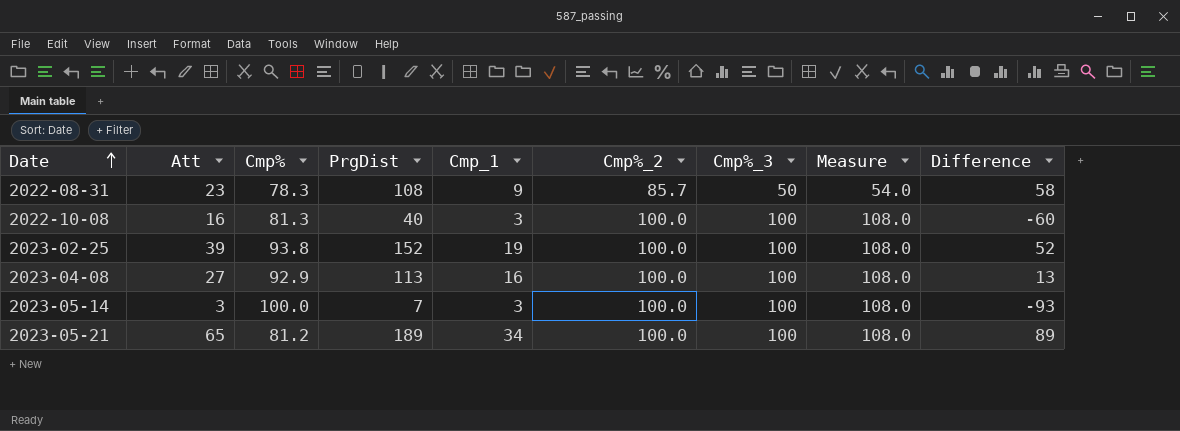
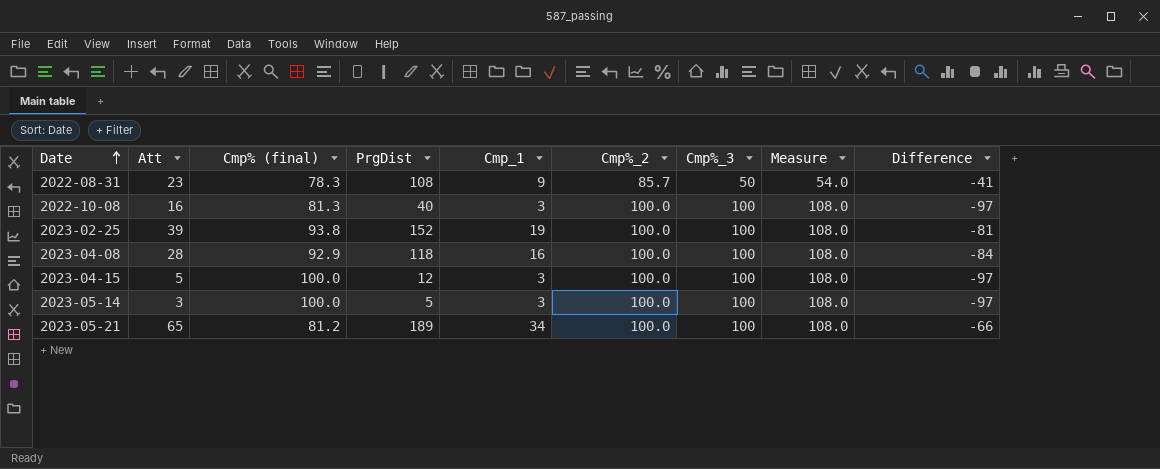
column name: Cmp% -> Cmp% (final)
column Difference | formula: [PrgDist] - [Cmp%_3] -> [Cmp_1] - [Cmp%_3]
2023-04-08 | Att: 27 -> 28
2023-04-08 | PrgDist: 113 -> 118
row 2023-04-15: none -> 5 | 100.0 | 12 | 3 | 100.0 | 100 | 108.0 | -97
2023-05-14 | PrgDist: 7 -> 5

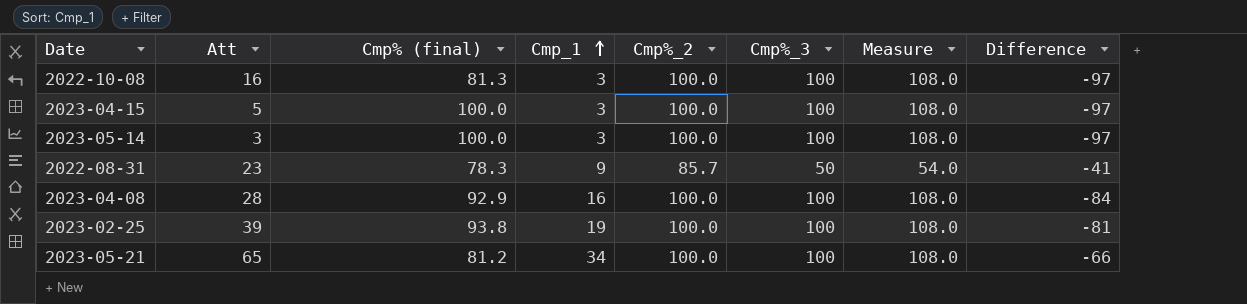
row order: Date ascending -> Cmp_1 ascending
column PrgDist | position: 4 -> none

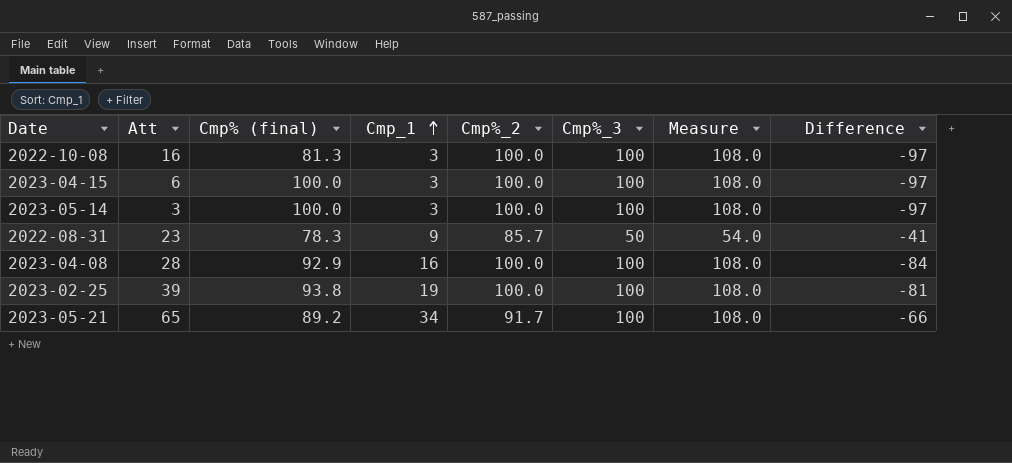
2023-04-15 | Att: 5 -> 6
2023-05-21 | Cmp% (final): 81.2 -> 89.2
2023-05-21 | Cmp%_2: 100.0 -> 91.7

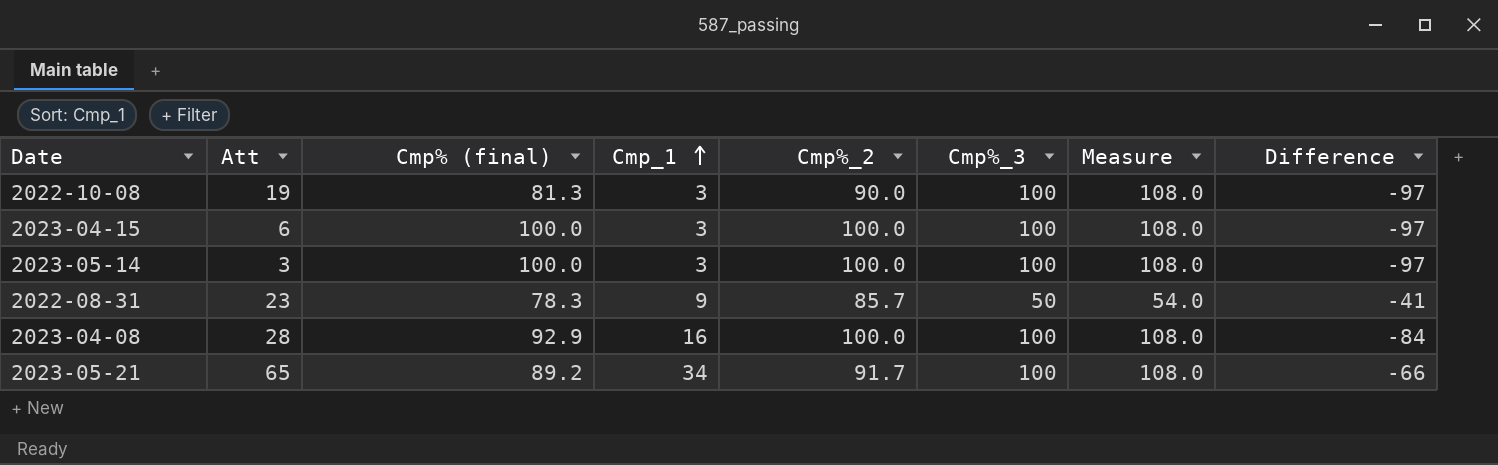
row 2023-02-25: 39 | 93.8 | 19 | 100.0 | 100 | 108.0 | -81 -> none
2022-10-08 | Att: 16 -> 19
2022-10-08 | Cmp%_2: 100.0 -> 90.0

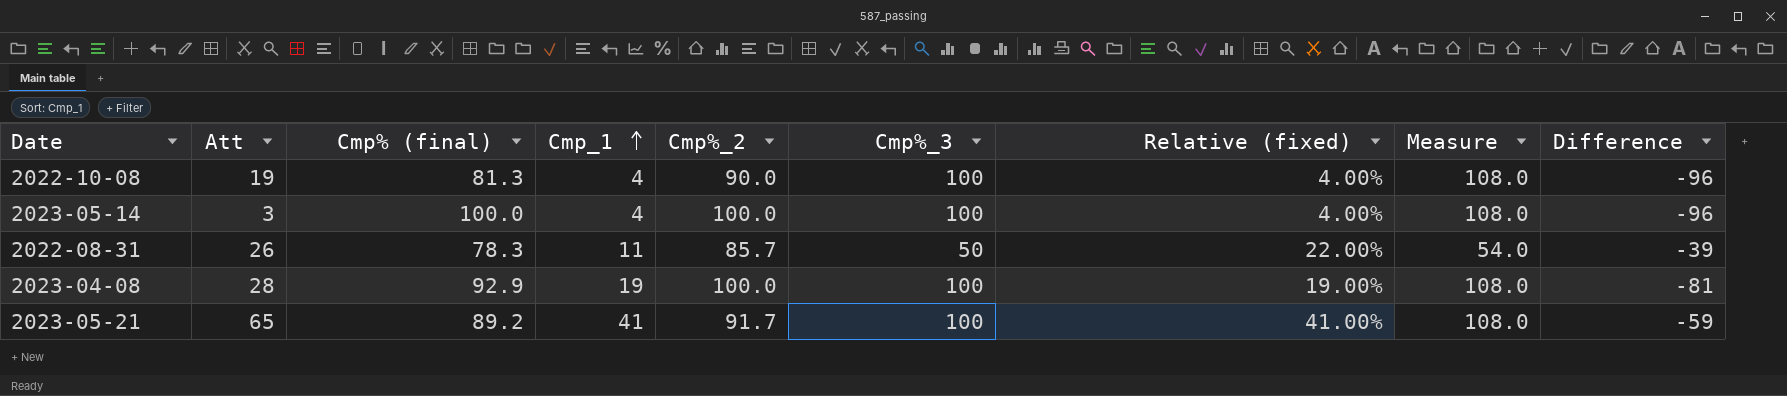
column Relative (fixed) | formula: none -> [Cmp_1] / [Cmp%_3]
row 2023-04-15: 6 | 100.0 | 3 | 100.0 | 100 | 108.0 | -97 -> none
2022-10-08 | Cmp_1: 3 -> 4
2022-10-08 | Difference: -97 -> -96
2023-05-14 | Cmp_1: 3 -> 4
2023-05-14 | Difference: -97 -> -96
2022-08-31 | Att: 23 -> 26
2022-08-31 | Cmp_1: 9 -> 11
2022-08-31 | Difference: -41 -> -39
2023-04-08 | Cmp_1: 16 -> 19
2023-04-08 | Difference: -84 -> -81
2023-05-21 | Cmp_1: 34 -> 41
2023-05-21 | Difference: -66 -> -59

